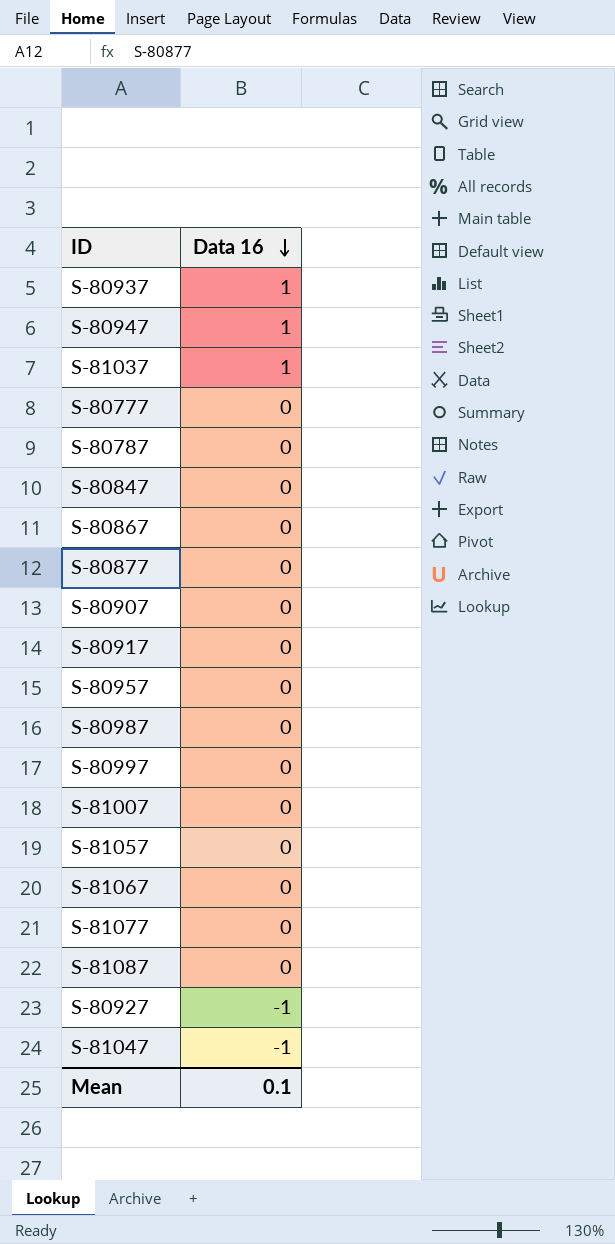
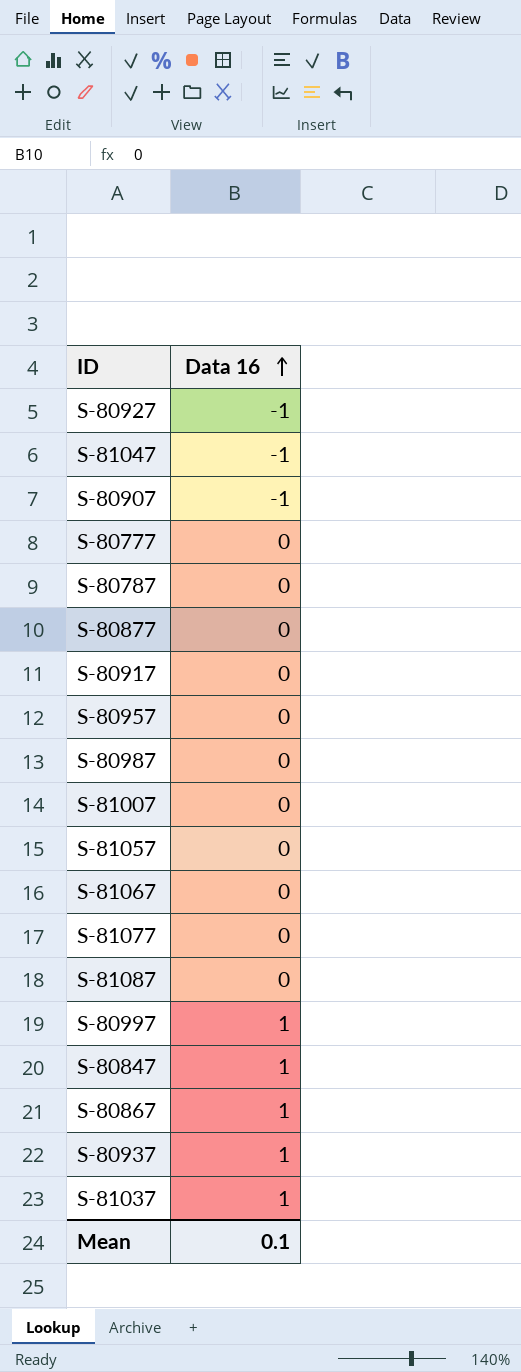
row order: Data 16 descending -> Data 16 ascending
row S-80947: 1 -> none
S-80907 | Data 16: 0 -> -1
S-80997 | Data 16: 0 -> 1
S-80847 | Data 16: 0 -> 1
S-80867 | Data 16: 0 -> 1

